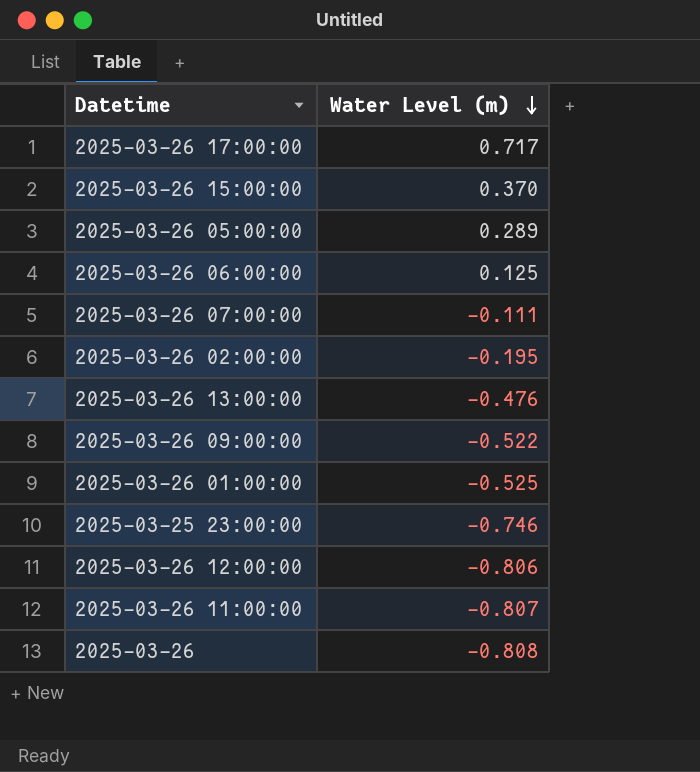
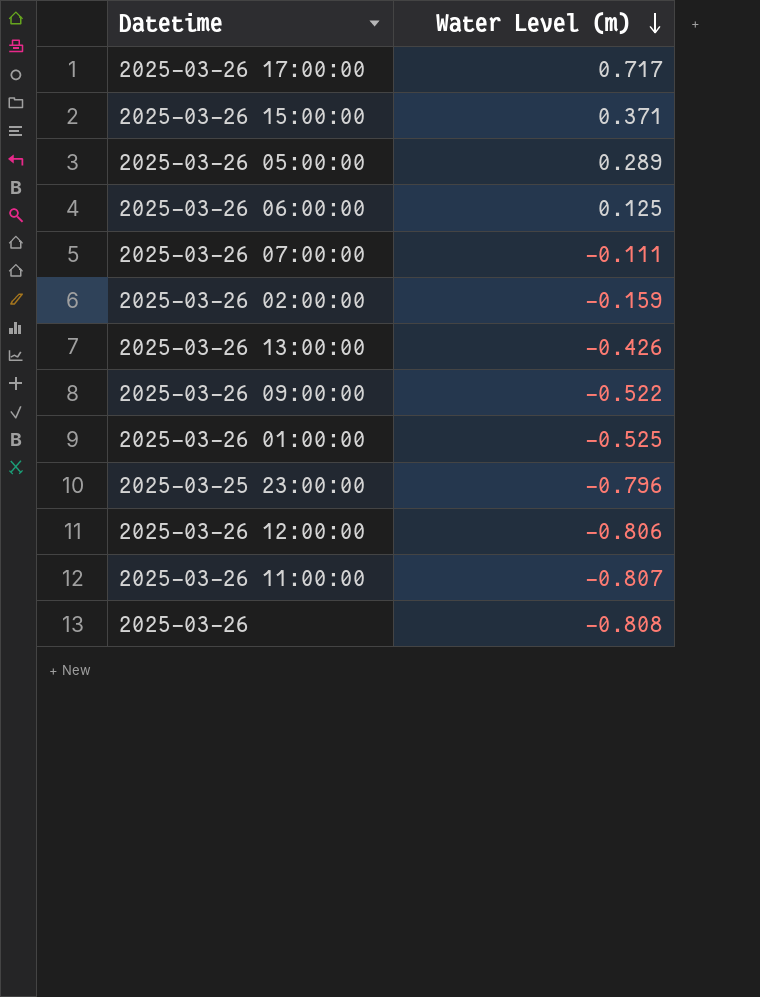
2025-03-26 15:00:00 | Water Level (m): 0.370 -> 0.371
2025-03-26 02:00:00 | Water Level (m): -0.195 -> -0.159
2025-03-26 13:00:00 | Water Level (m): -0.476 -> -0.426
2025-03-25 23:00:00 | Water Level (m): -0.746 -> -0.796

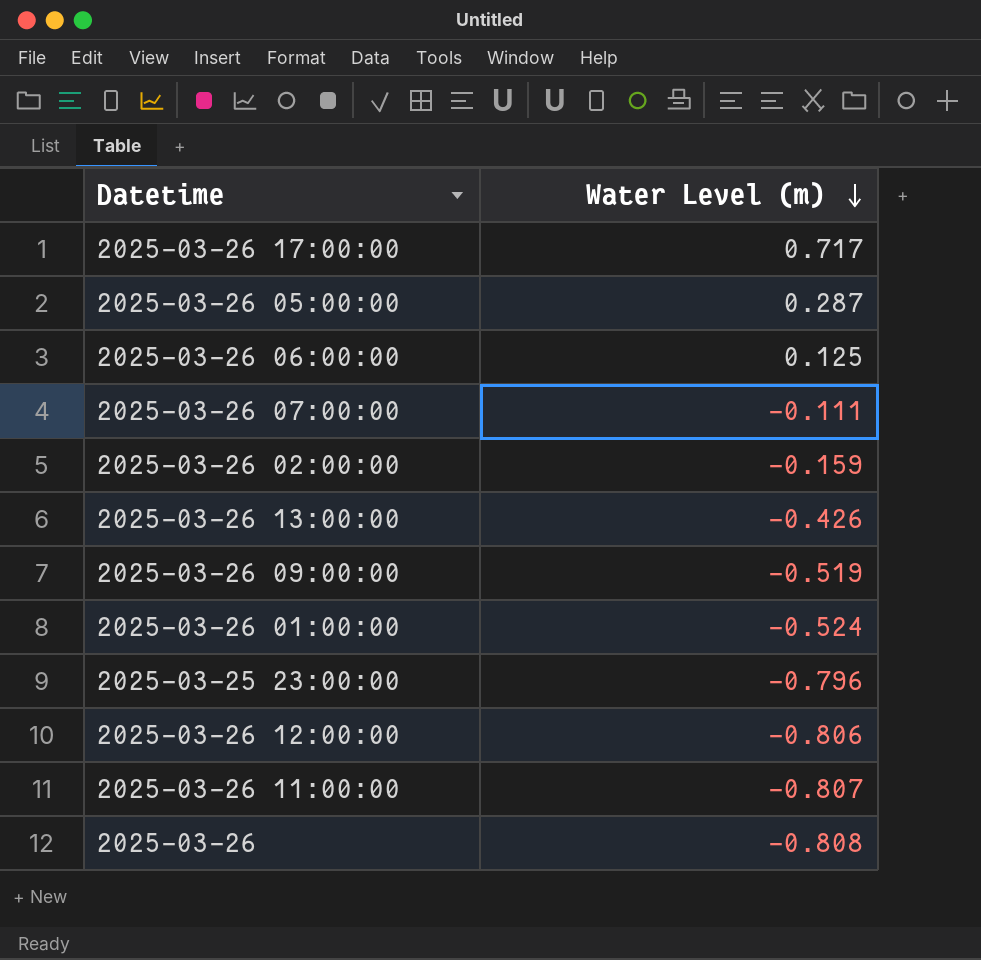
row 2025-03-26 15:00:00: 0.371 -> none
2025-03-26 05:00:00 | Water Level (m): 0.289 -> 0.287
2025-03-26 09:00:00 | Water Level (m): -0.522 -> -0.519
2025-03-26 01:00:00 | Water Level (m): -0.525 -> -0.524

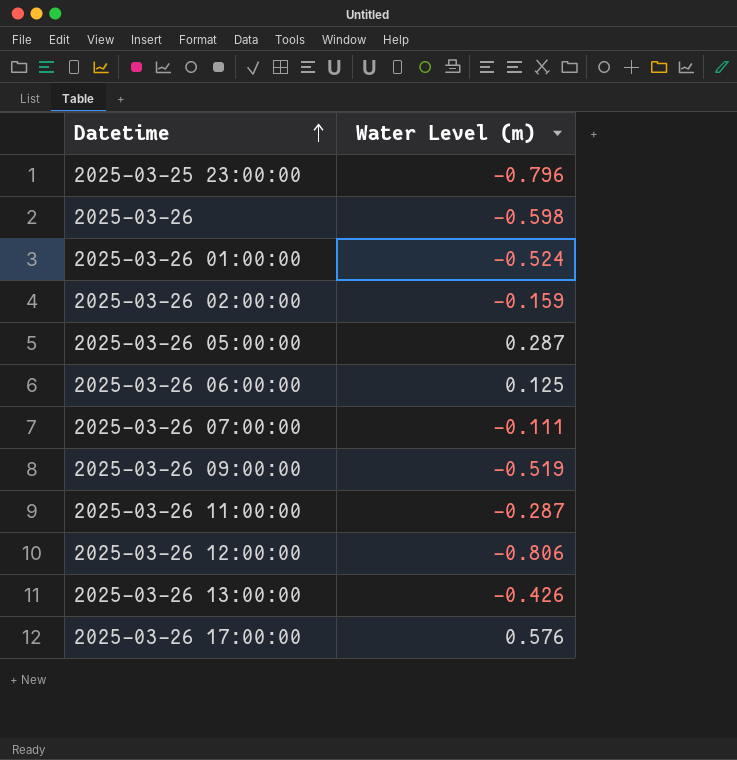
row order: Water Level (m) descending -> Datetime ascending
2025-03-26 | Water Level (m): -0.808 -> -0.598
2025-03-26 11:00:00 | Water Level (m): -0.807 -> -0.287
2025-03-26 17:00:00 | Water Level (m): 0.717 -> 0.576

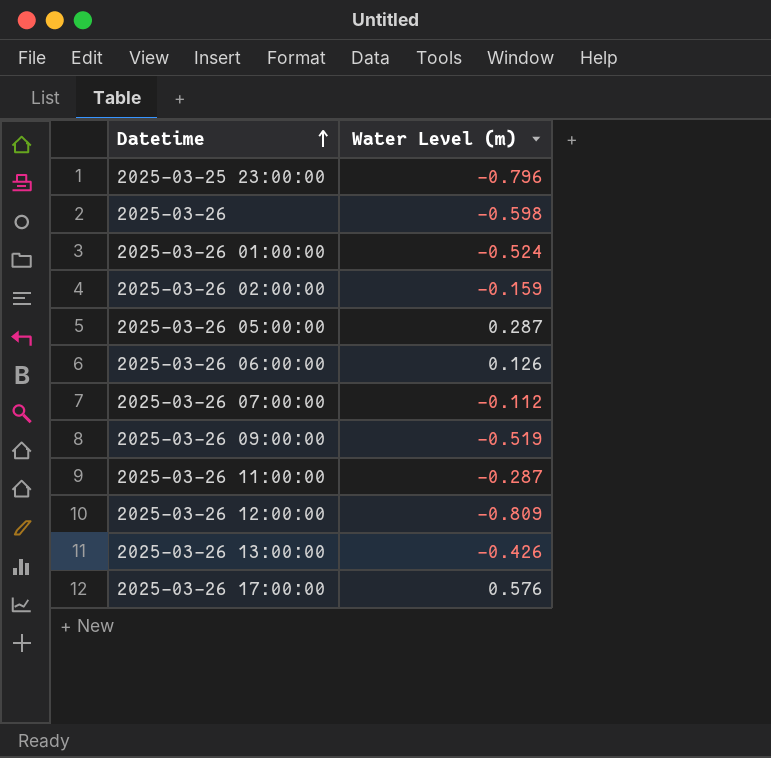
2025-03-26 06:00:00 | Water Level (m): 0.125 -> 0.126
2025-03-26 07:00:00 | Water Level (m): -0.111 -> -0.112
2025-03-26 12:00:00 | Water Level (m): -0.806 -> -0.809

